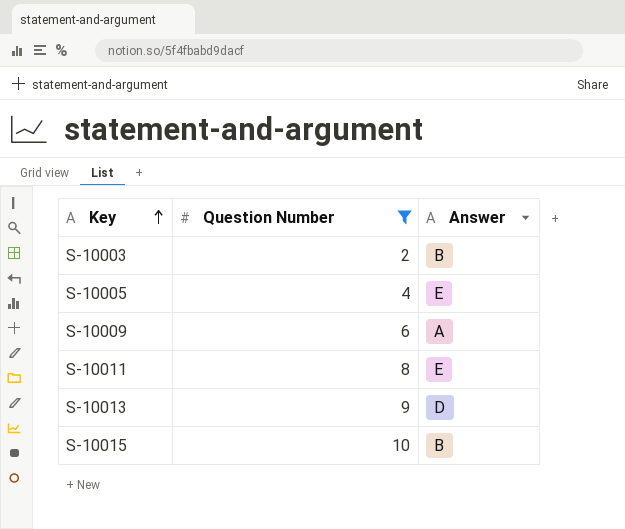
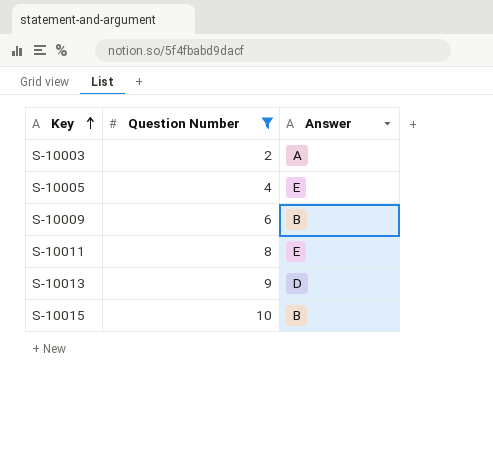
S-10003 | Answer: B -> A
S-10009 | Answer: A -> B

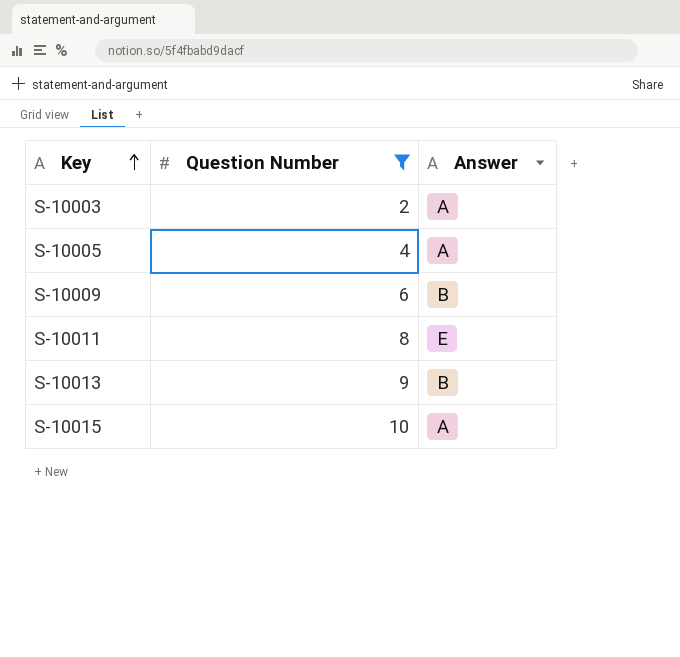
S-10005 | Answer: E -> A
S-10013 | Answer: D -> B
S-10015 | Answer: B -> A

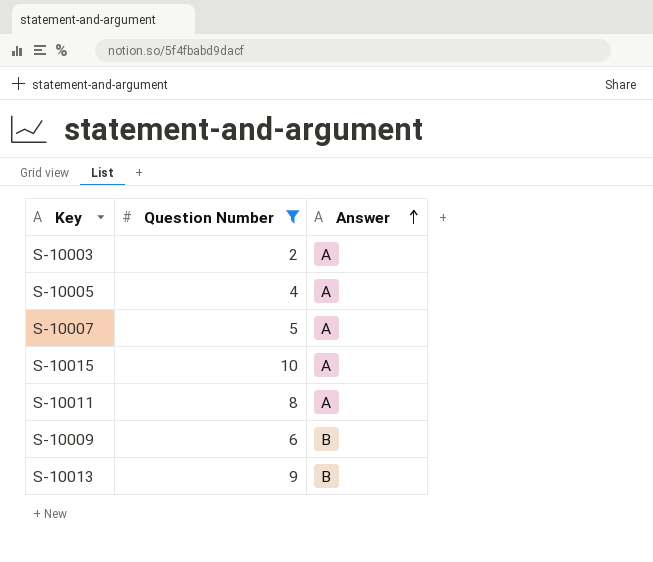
row order: Key ascending -> Answer ascending
row S-10007: none -> 5 | A
S-10011 | Answer: E -> A

